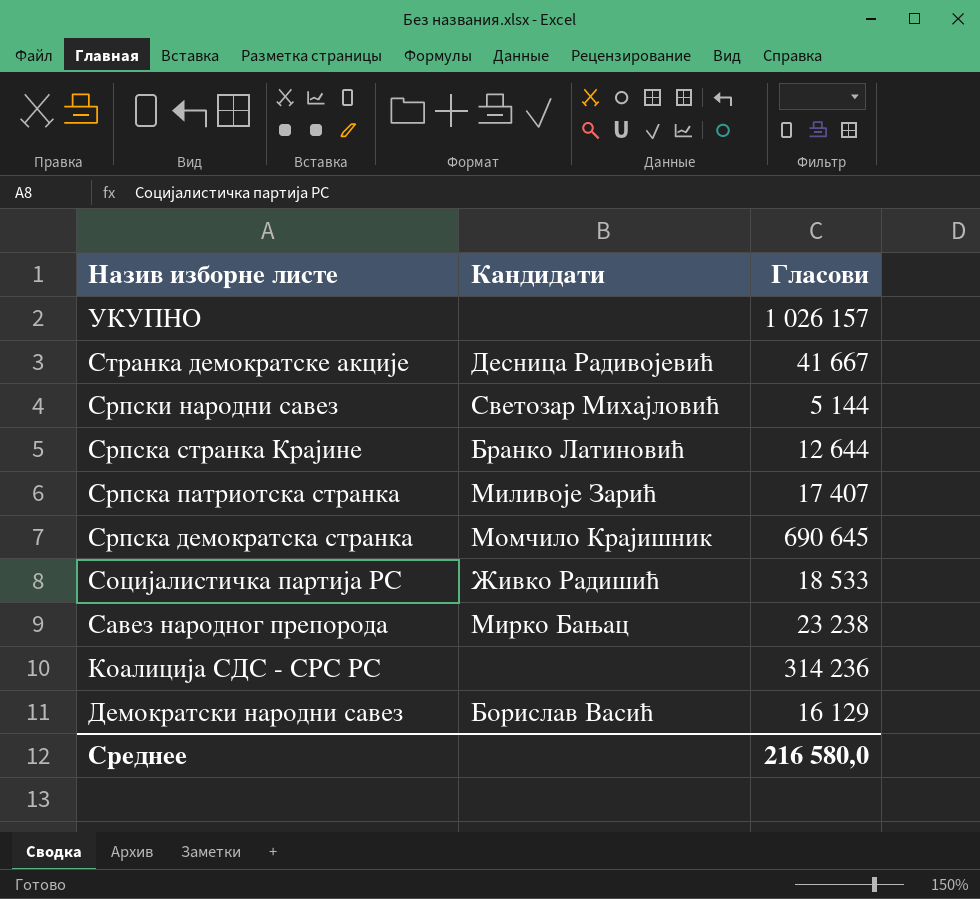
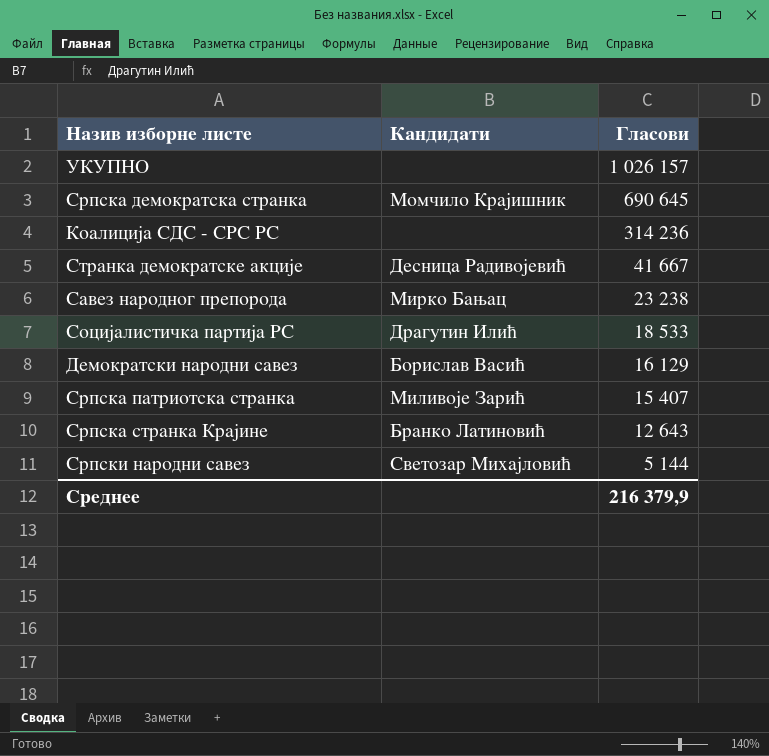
row order: Назив изборне листе descending -> Гласови descending
Социјалистичка партија РС | Кандидати: Живко Радишић -> Драгутин Илић
Српска патриотска странка | Гласови: 17 407 -> 15 407
Српска странка Крајине | Гласови: 12 644 -> 12 643
Среднее | Гласови: 216 580,0 -> 216 379,9

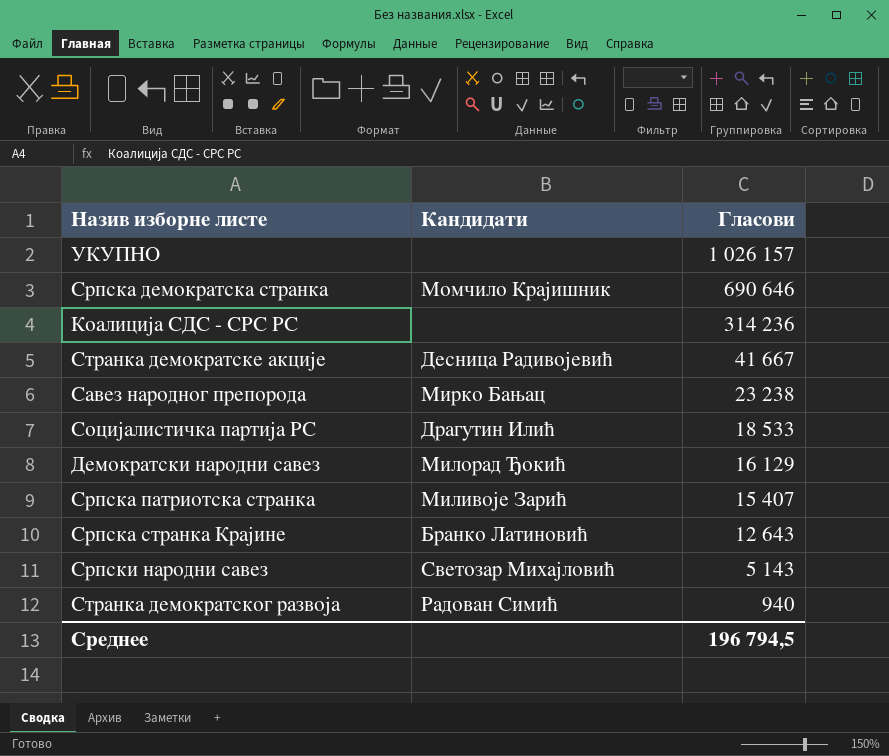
Српска демократска странка | Гласови: 690 645 -> 690 646
Демократски народни савез | Кандидати: Борислав Васић -> Милорад Ђокић
Српски народни савез | Гласови: 5 144 -> 5 143
row Странка демократског развоја: none -> Радован Симић | 940
Среднее | Гласови: 216 379,9 -> 196 794,5

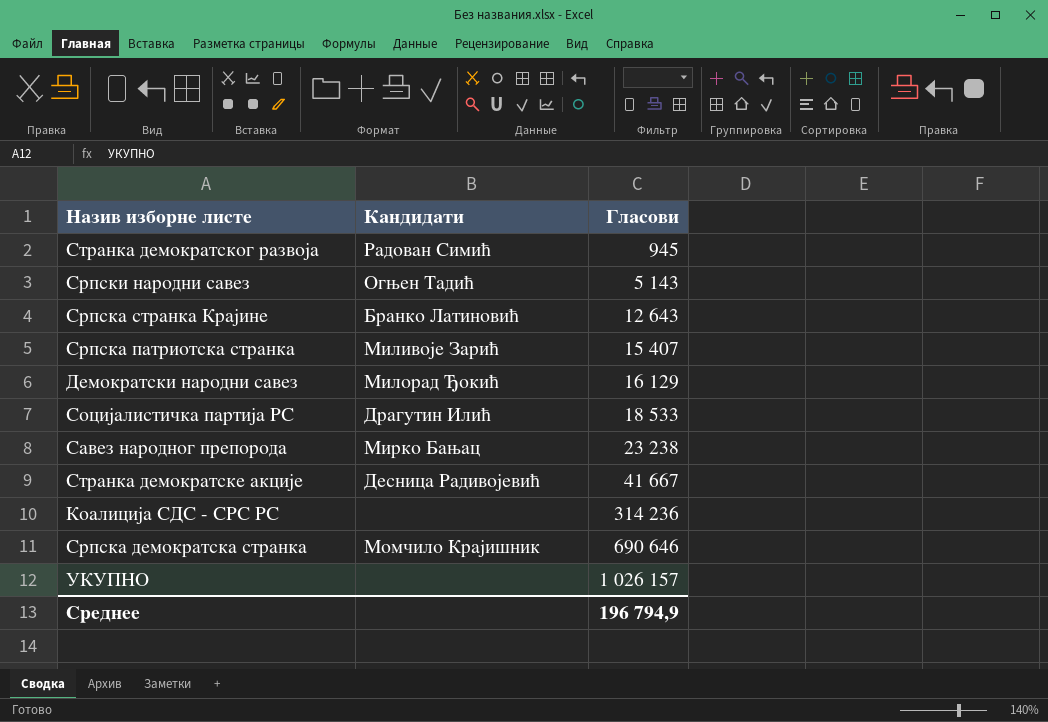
row order: Гласови descending -> Гласови ascending
Странка демократског развоја | Гласови: 940 -> 945
Српски народни савез | Кандидати: Светозар Михајловић -> Огњен Тадић
Среднее | Гласови: 196 794,5 -> 196 794,9

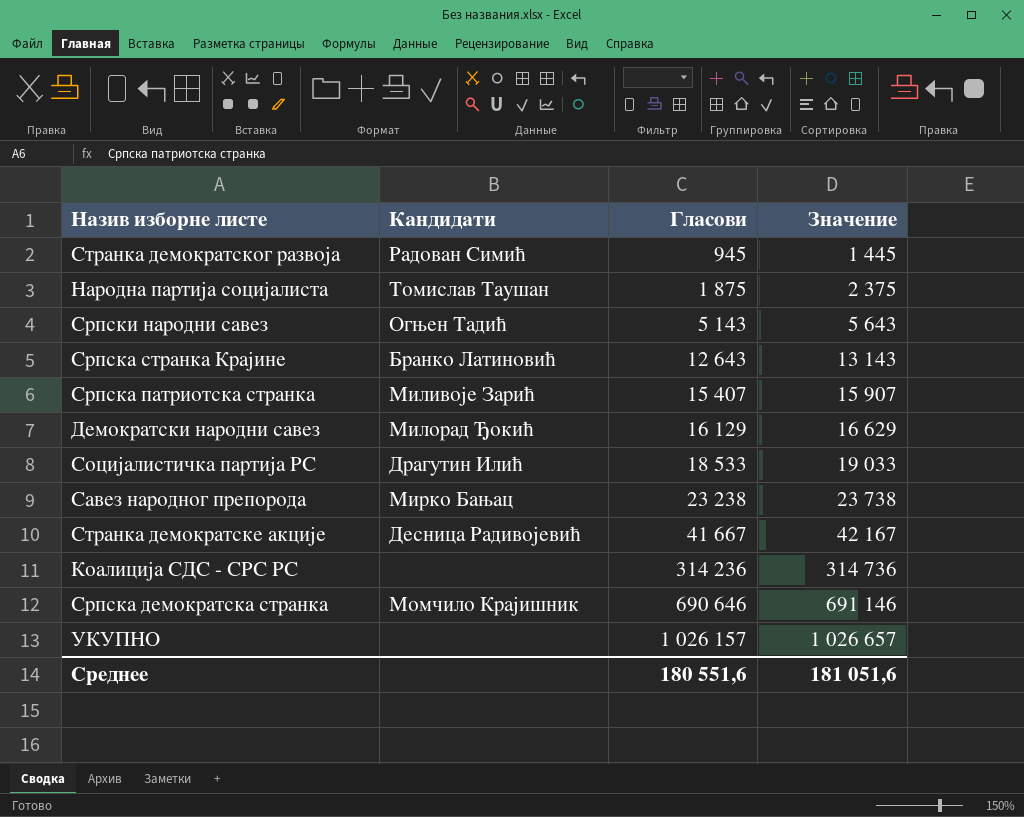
column Значение | formula: none -> [Гласови] + 500
row Народна партија социјалиста: none -> Томислав Таушан | 1 875 | 2 375
Среднее | Гласови: 196 794,9 -> 180 551,6

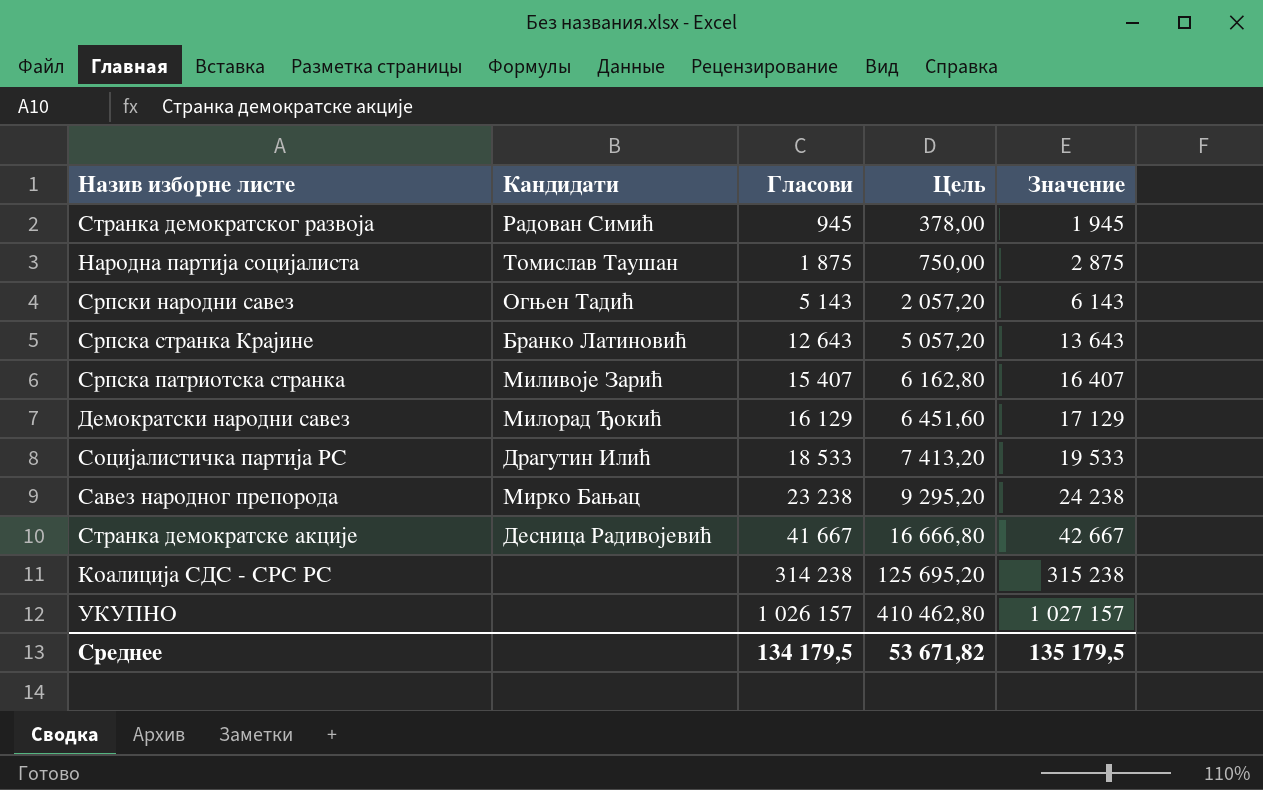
column Цель | formula: none -> [Гласови] * 0,4
column Значение | formula: [Гласови] + 500 -> [Гласови] + 1000
row Српска демократска странка: Момчило Крајишник | 690 646 | 691 146 -> none
Коалиција СДС - СРС РС | Гласови: 314 236 -> 314 238
Среднее | Гласови: 180 551,6 -> 134 179,5
Среднее | Значение: 181 051,6 -> 135 179,5

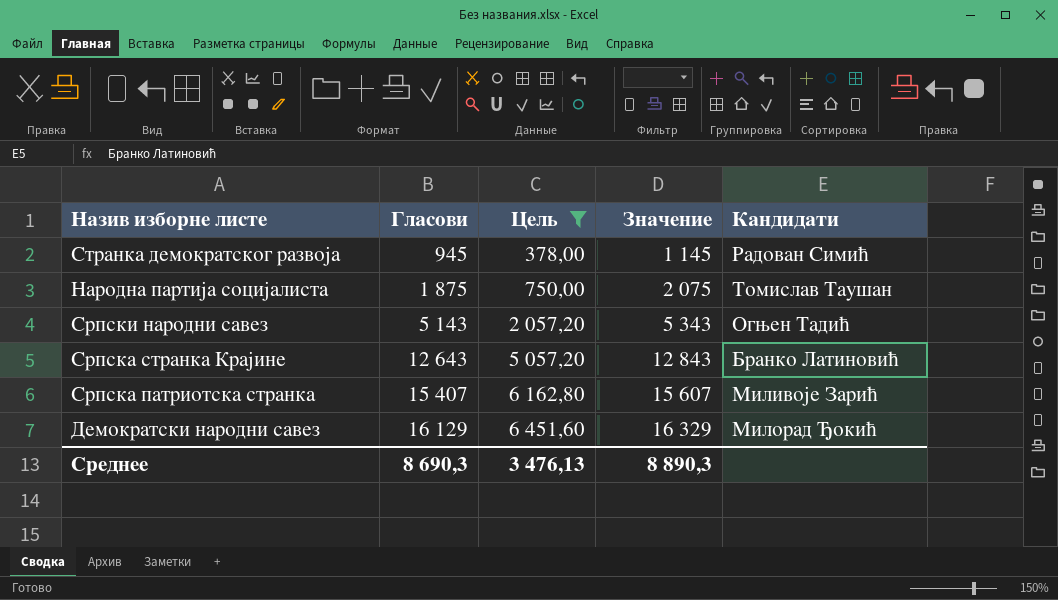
filter: none -> Цель <= 6 451,60
column Значение | formula: [Гласови] + 1000 -> [Гласови] + 200
column Кандидати | position: 2 -> 5
Среднее | Гласови: 134 179,5 -> 8 690,3
Среднее | Цель: 53 671,82 -> 3 476,13
Среднее | Значение: 135 179,5 -> 8 890,3

